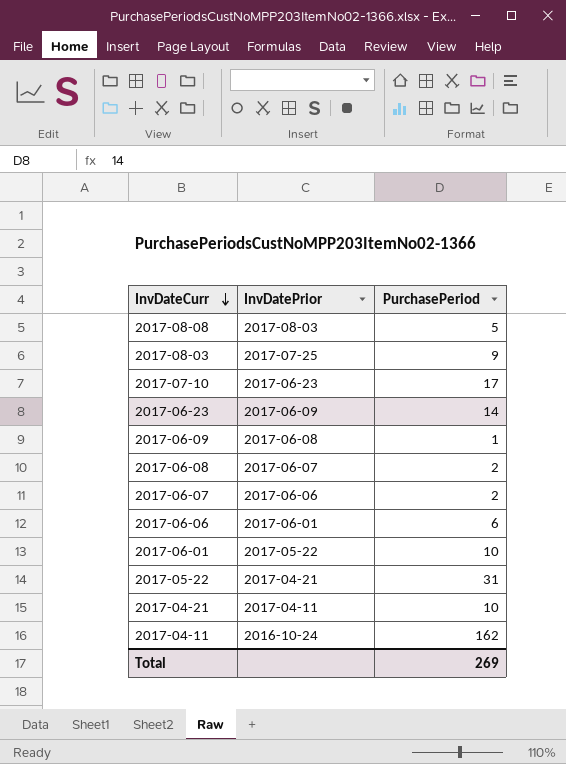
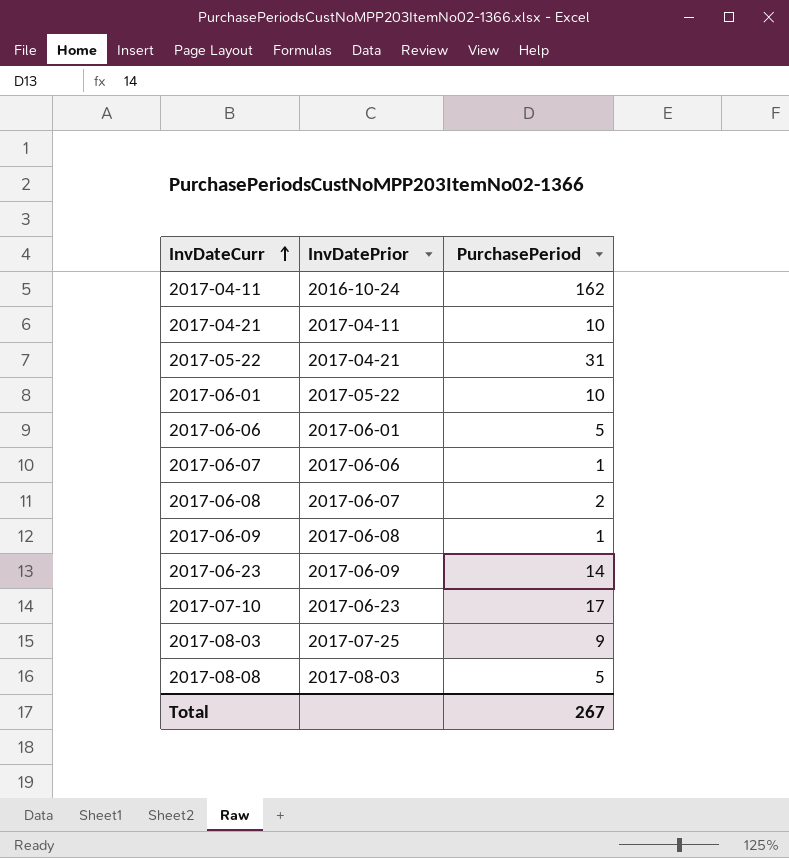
row order: InvDateCurr descending -> InvDateCurr ascending
2017-06-06 | PurchasePeriod: 6 -> 5
2017-06-07 | PurchasePeriod: 2 -> 1
Total | PurchasePeriod: 269 -> 267

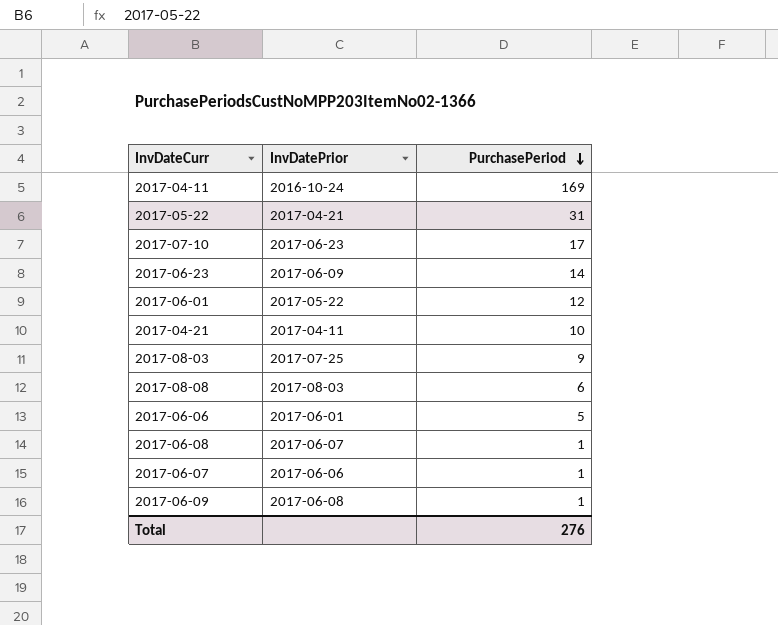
row order: InvDateCurr ascending -> PurchasePeriod descending
2017-04-11 | PurchasePeriod: 162 -> 169
2017-06-01 | PurchasePeriod: 10 -> 12
2017-08-08 | PurchasePeriod: 5 -> 6
2017-06-08 | PurchasePeriod: 2 -> 1
Total | PurchasePeriod: 267 -> 276

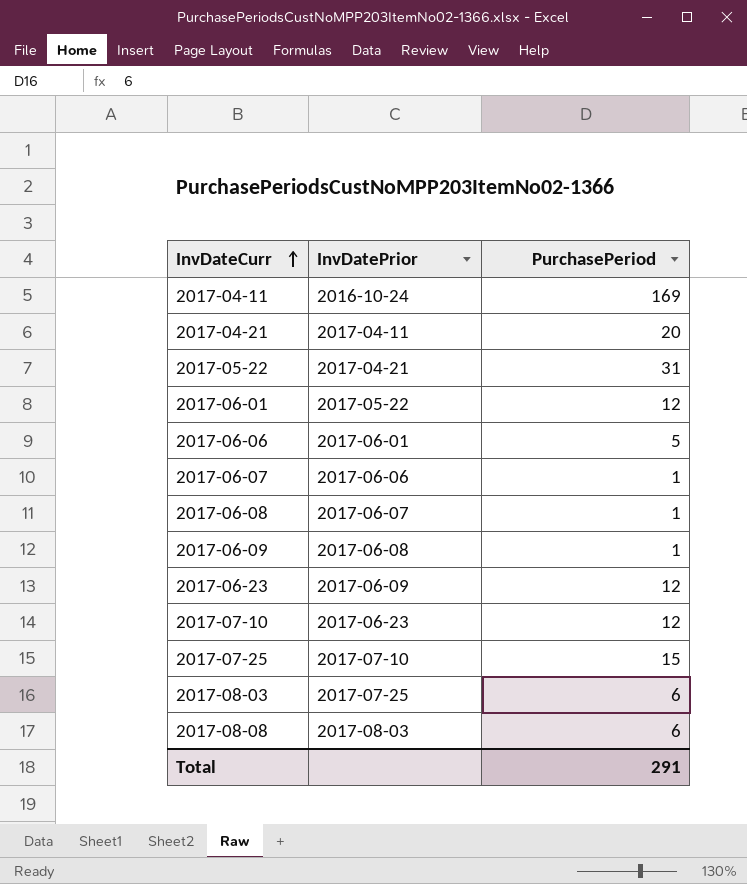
row order: PurchasePeriod descending -> InvDateCurr ascending
2017-04-21 | PurchasePeriod: 10 -> 20
2017-06-23 | PurchasePeriod: 14 -> 12
2017-07-10 | PurchasePeriod: 17 -> 12
row 2017-07-25: none -> 2017-07-10 | 15
2017-08-03 | PurchasePeriod: 9 -> 6
Total | PurchasePeriod: 276 -> 291

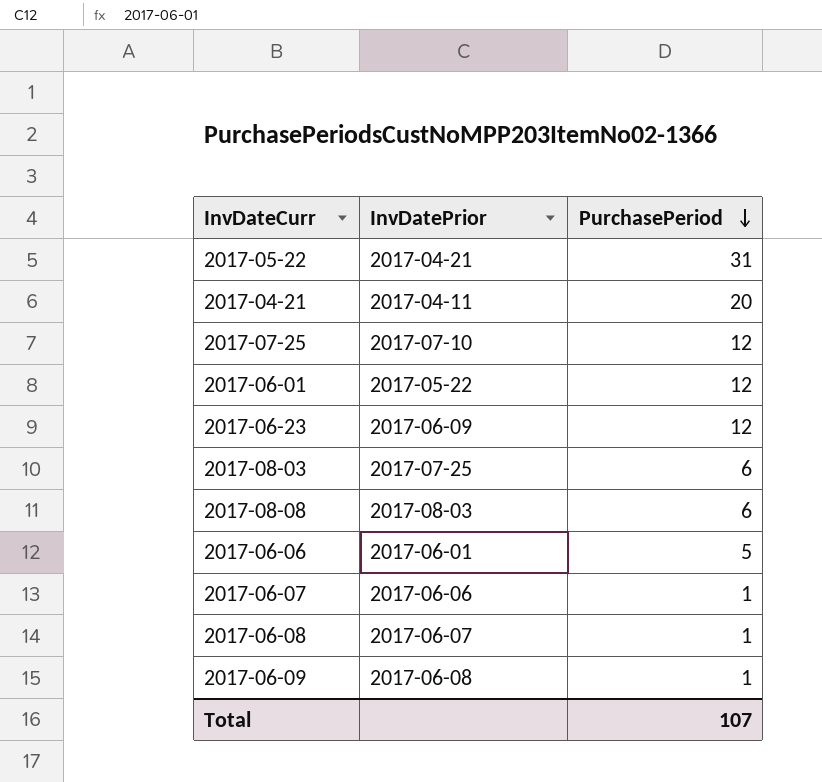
row order: InvDateCurr ascending -> PurchasePeriod descending
row 2017-04-11: 2016-10-24 | 169 -> none
row 2017-07-10: 2017-06-23 | 12 -> none
2017-07-25 | PurchasePeriod: 15 -> 12
Total | PurchasePeriod: 291 -> 107

